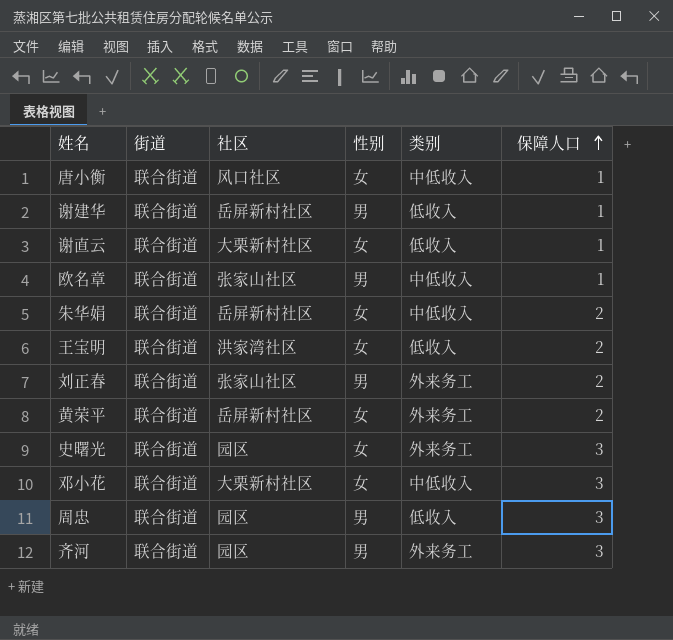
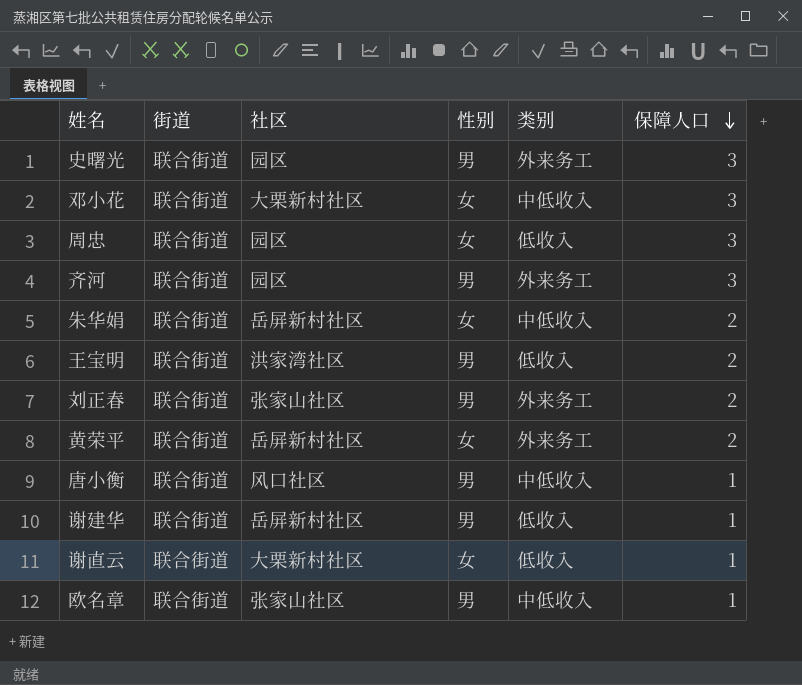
row order: 保障人口 ascending -> 保障人口 descending
史曙光 | 性别: 女 -> 男
周忠 | 性别: 男 -> 女
王宝明 | 性别: 女 -> 男
唐小衡 | 性别: 女 -> 男

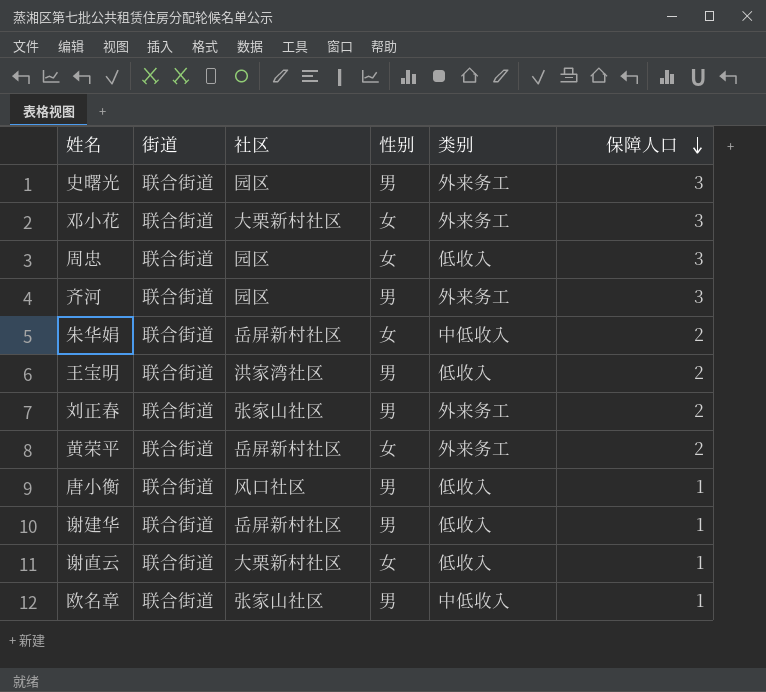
邓小花 | 类别: 中低收入 -> 外来务工
唐小衡 | 类别: 中低收入 -> 低收入

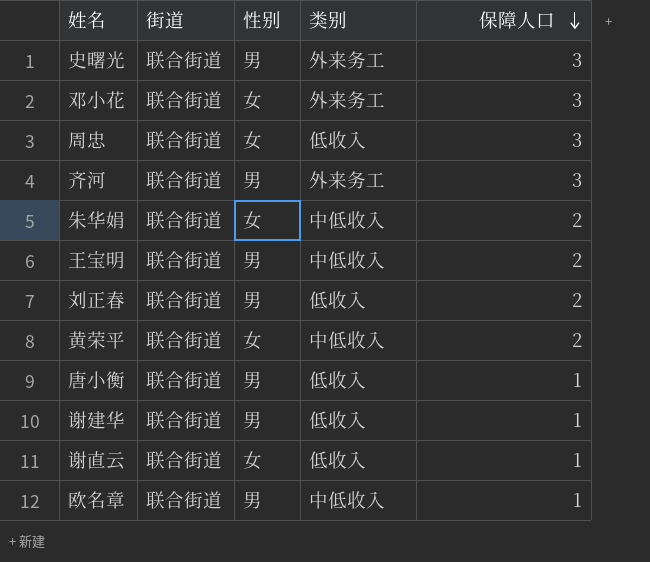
column 社区 | position: 3 -> none
王宝明 | 类别: 低收入 -> 中低收入
刘正春 | 类别: 外来务工 -> 低收入
黄荣平 | 类别: 外来务工 -> 中低收入

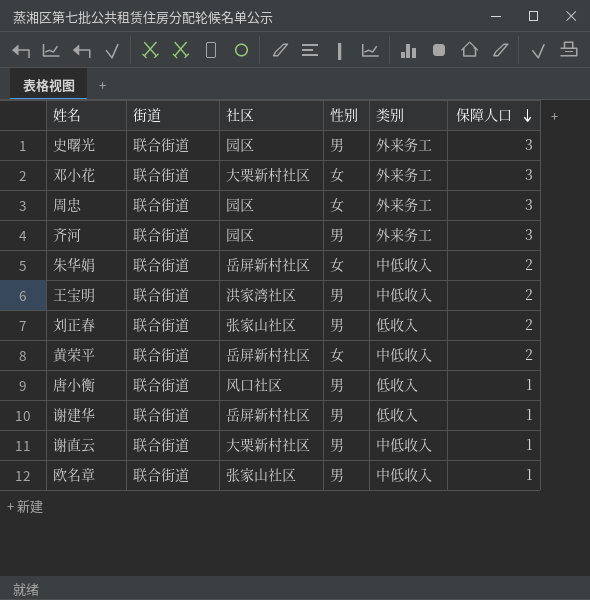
column 社区 | position: none -> 3
周忠 | 类别: 低收入 -> 外来务工
谢直云 | 性别: 女 -> 男
谢直云 | 类别: 低收入 -> 中低收入

